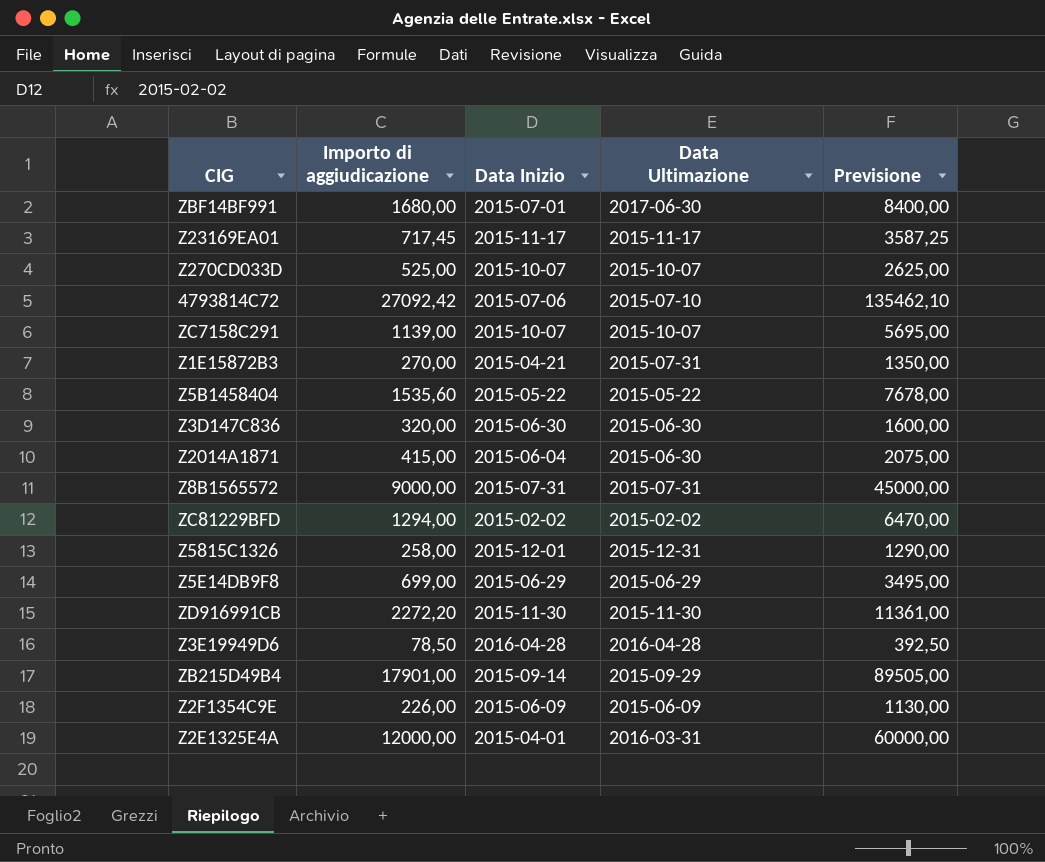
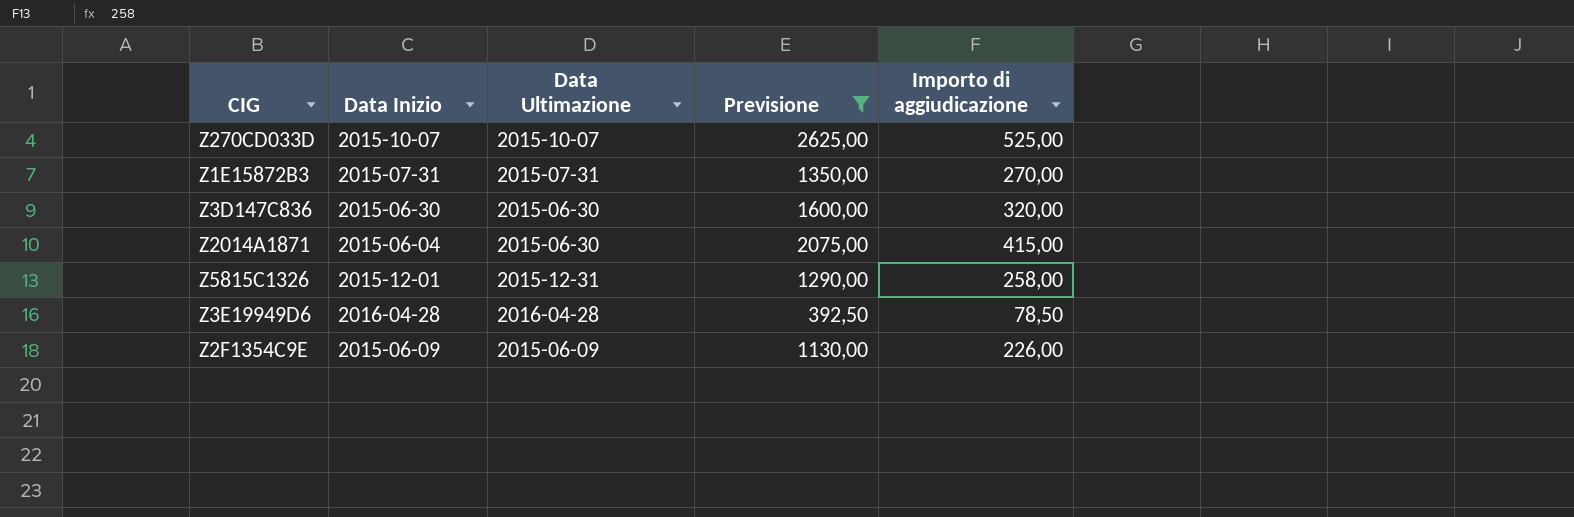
filter: none -> Previsione <= 2625,00
column Importo di aggiudicazione | position: 2 -> 5
Z1E15872B3 | Data Inizio: 2015-04-21 -> 2015-07-31

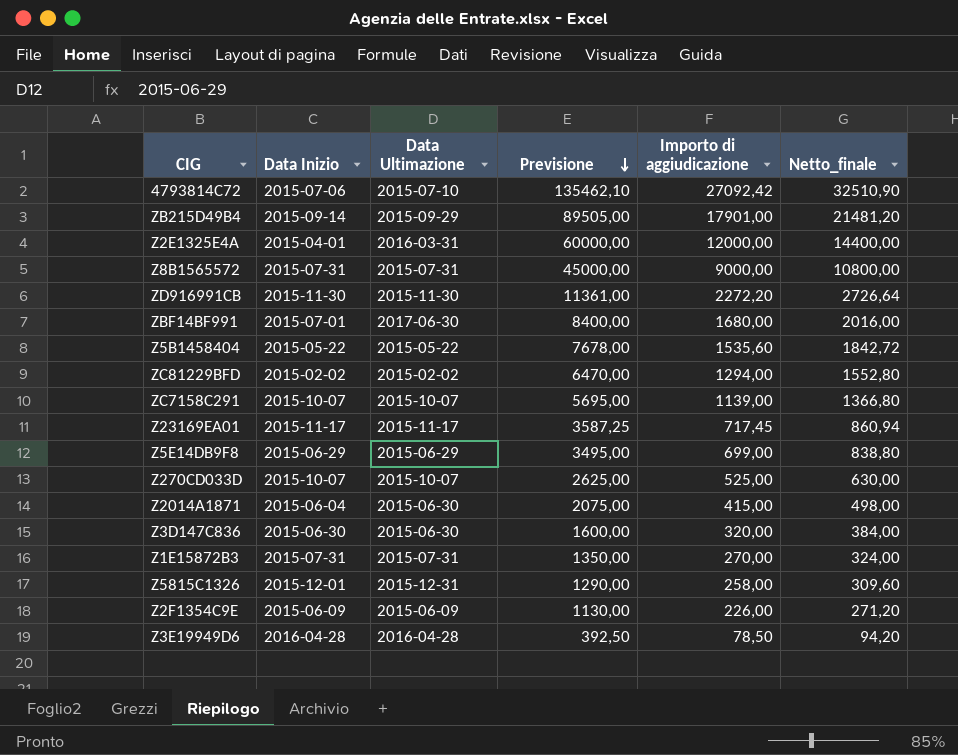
filter: Previsione <= 2625,00 -> none
row order: none -> Previsione descending
column Netto_finale | formula: none -> [Importo di aggiudicazione] * 1,2

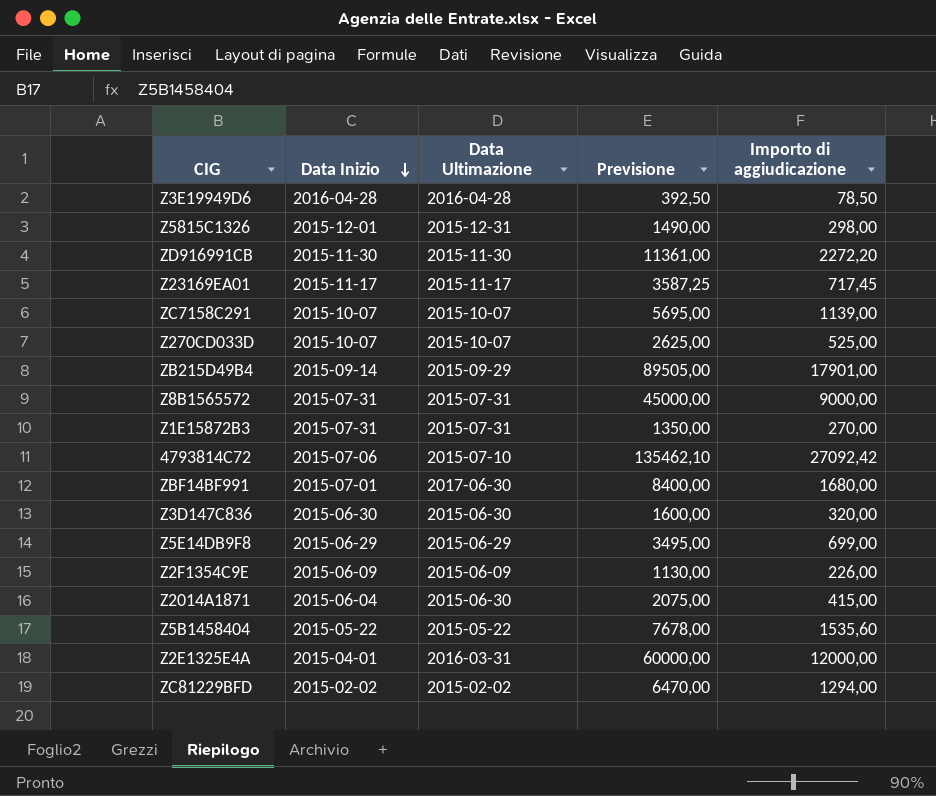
row order: Previsione descending -> Data Inizio descending
column Netto_finale | formula: [Importo di aggiudicazione] * 1,2 -> none
Z5815C1326 | Previsione: 1290,00 -> 1490,00
Z5815C1326 | Importo di aggiudicazione: 258,00 -> 298,00

